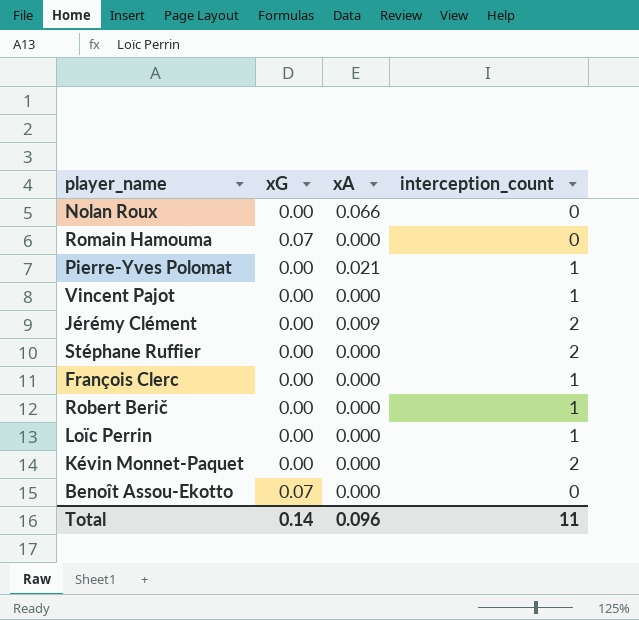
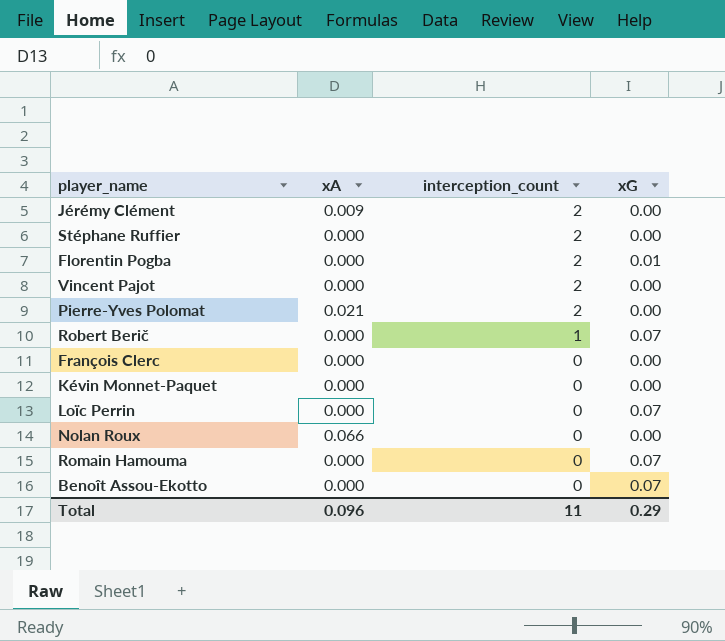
row order: none -> interception_count descending
column xG | position: 2 -> 4
row Florentin Pogba: none -> 0.000 | 2 | 0.01
Vincent Pajot | interception_count: 1 -> 2
Pierre-Yves Polomat | interception_count: 1 -> 2
Robert Berič | xG: 0.00 -> 0.07
François Clerc | interception_count: 1 -> 0
Kévin Monnet-Paquet | interception_count: 2 -> 0
Loïc Perrin | interception_count: 1 -> 0
Loïc Perrin | xG: 0.00 -> 0.07
Total | xG: 0.14 -> 0.29

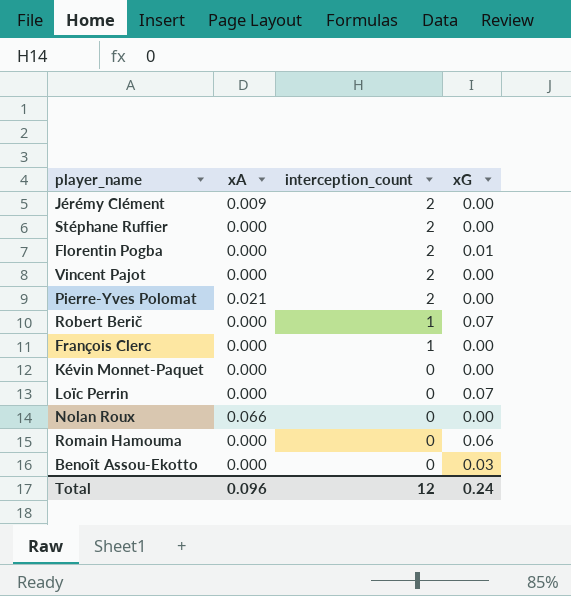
François Clerc | interception_count: 0 -> 1
Romain Hamouma | xG: 0.07 -> 0.06
Benoît Assou-Ekotto | xG: 0.07 -> 0.03
Total | interception_count: 11 -> 12
Total | xG: 0.29 -> 0.24

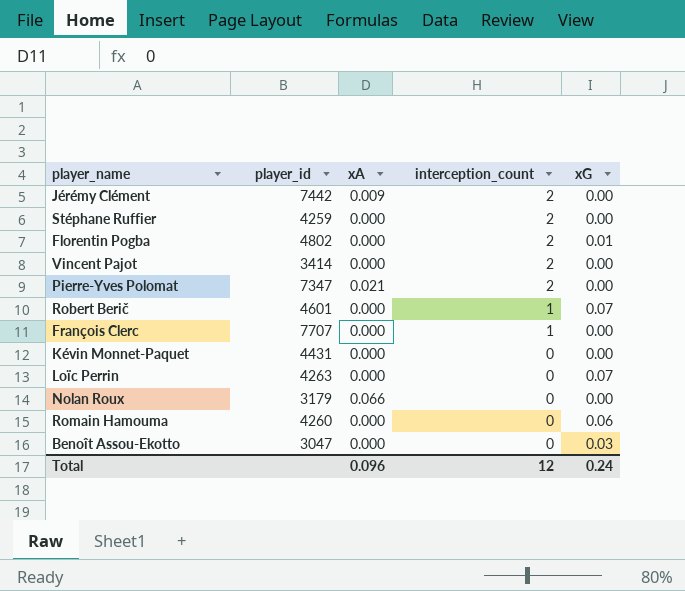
column player_id | position: none -> 2

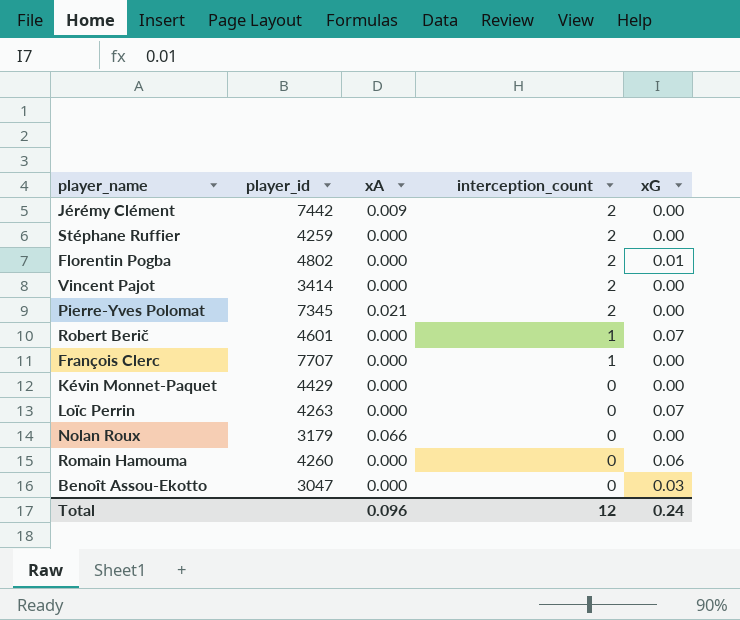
Pierre-Yves Polomat | player_id: 7347 -> 7345
Kévin Monnet-Paquet | player_id: 4431 -> 4429

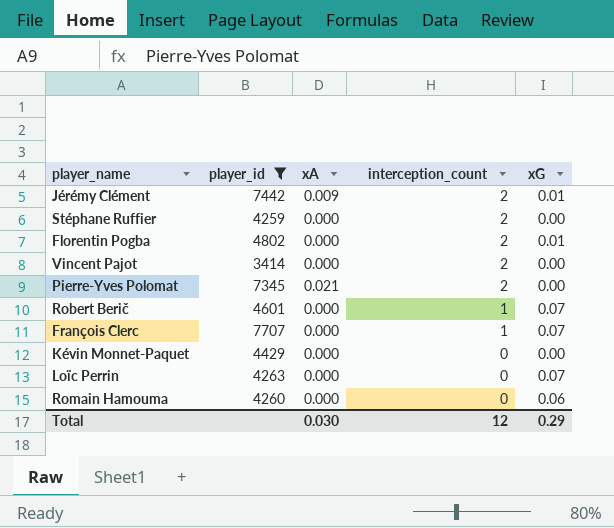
filter: none -> player_id >= 3414
Jérémy Clément | xG: 0.00 -> 0.01
François Clerc | xG: 0.00 -> 0.07
Total | xA: 0.096 -> 0.030
Total | xG: 0.24 -> 0.29

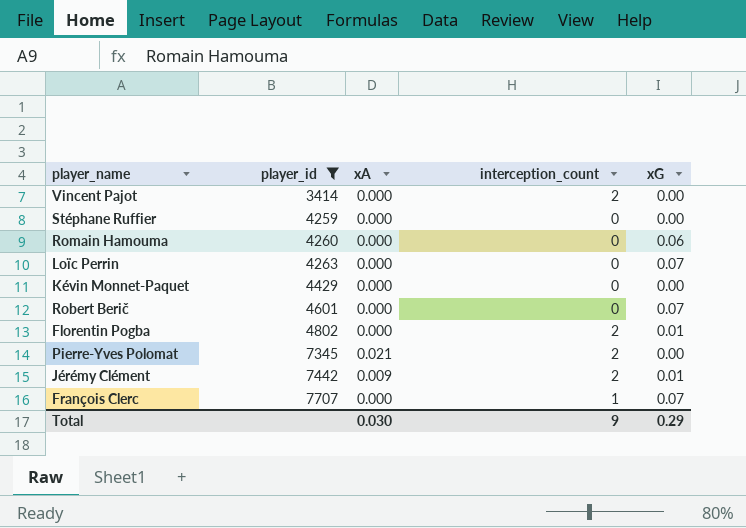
row order: interception_count descending -> player_id ascending
Stéphane Ruffier | interception_count: 2 -> 0
Robert Berič | interception_count: 1 -> 0
Total | interception_count: 12 -> 9

